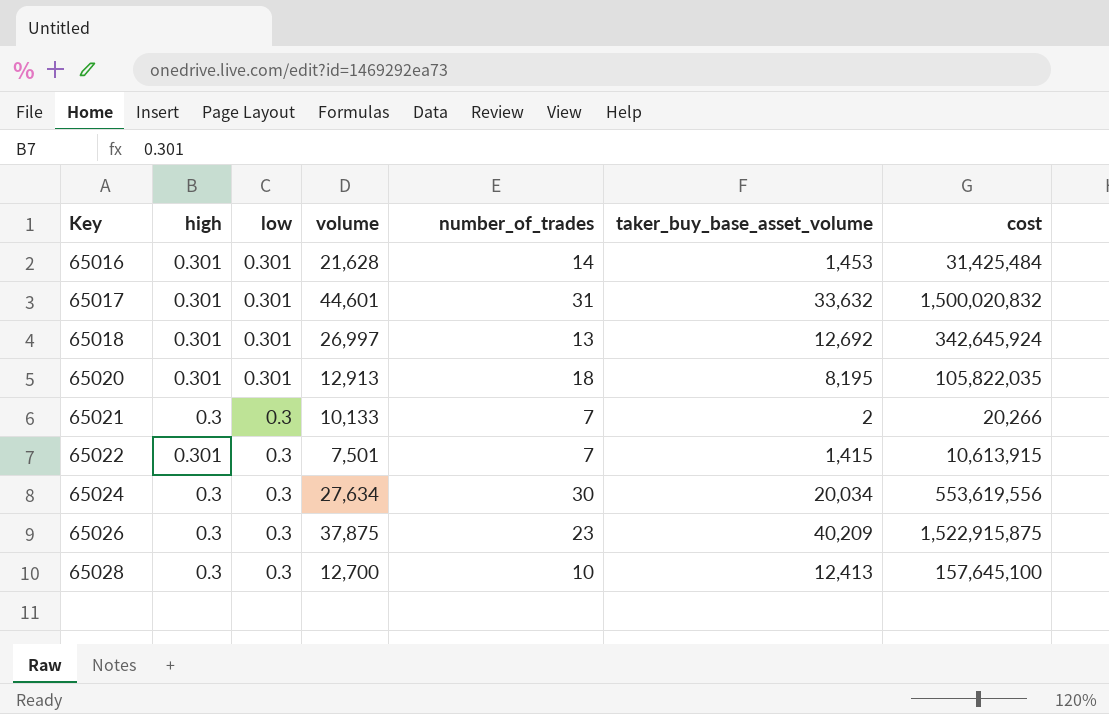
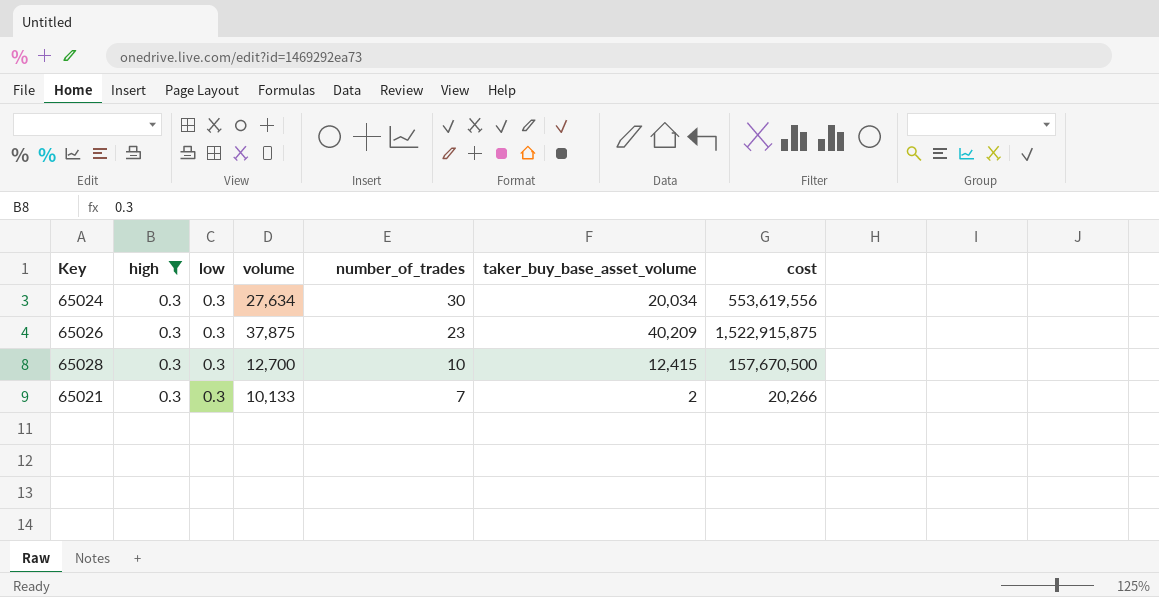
filter: none -> high = 0.3
row order: Key ascending -> number_of_trades descending
65028 | taker_buy_base_asset_volume: 12,413 -> 12,415
65028 | cost: 157,645,100 -> 157,670,500

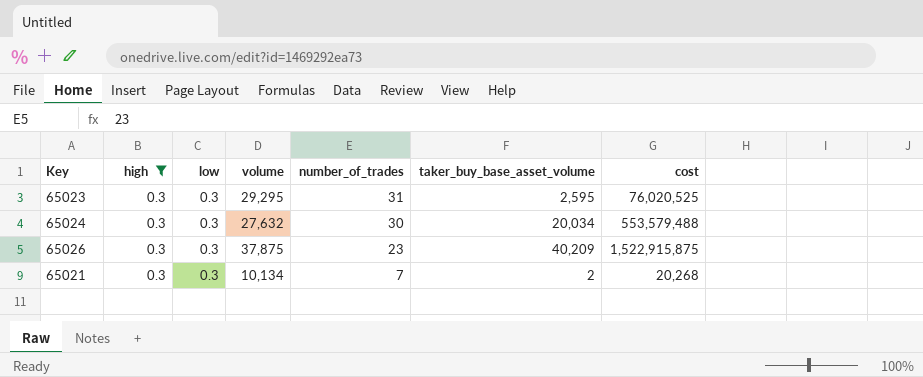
row 65028: 0.3 | 0.3 | 12,700 | 10 | 12,415 | 157,670,500 -> none
row 65023: none -> 0.3 | 0.3 | 29,295 | 31 | 2,595 | 76,020,525
65024 | volume: 27,634 -> 27,632
65024 | cost: 553,619,556 -> 553,579,488
65021 | volume: 10,133 -> 10,134
65021 | cost: 20,266 -> 20,268

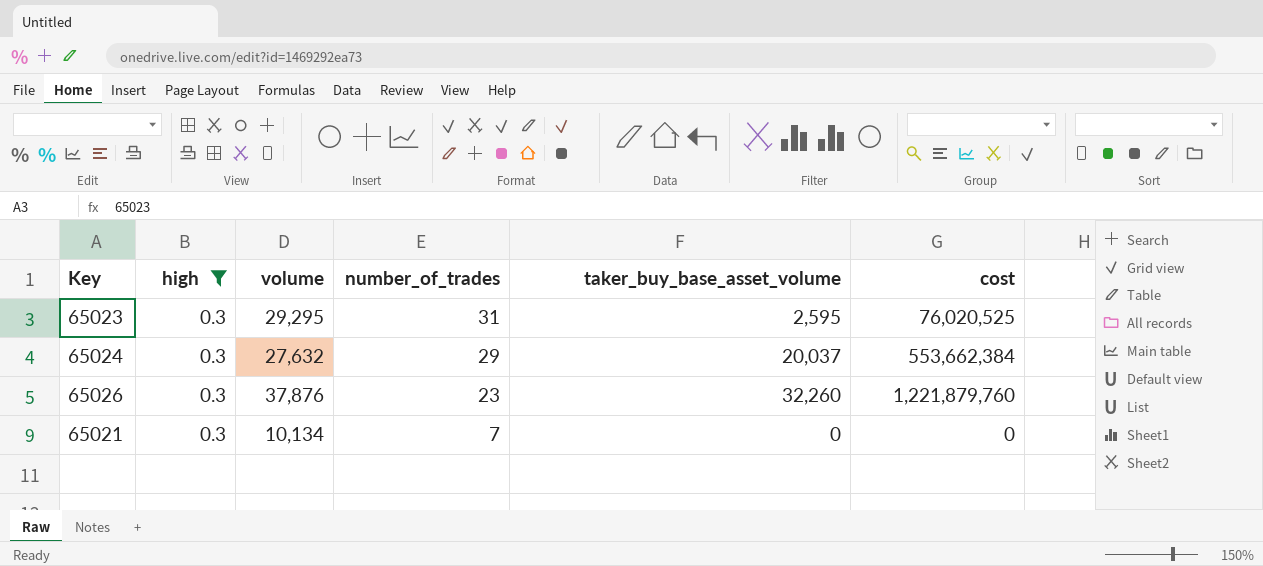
column low | position: 3 -> none
65024 | number_of_trades: 30 -> 29
65024 | taker_buy_base_asset_volume: 20,034 -> 20,037
65024 | cost: 553,579,488 -> 553,662,384
65026 | volume: 37,875 -> 37,876
65026 | taker_buy_base_asset_volume: 40,209 -> 32,260
65026 | cost: 1,522,915,875 -> 1,221,879,760
65021 | taker_buy_base_asset_volume: 2 -> 0
65021 | cost: 20,268 -> 0

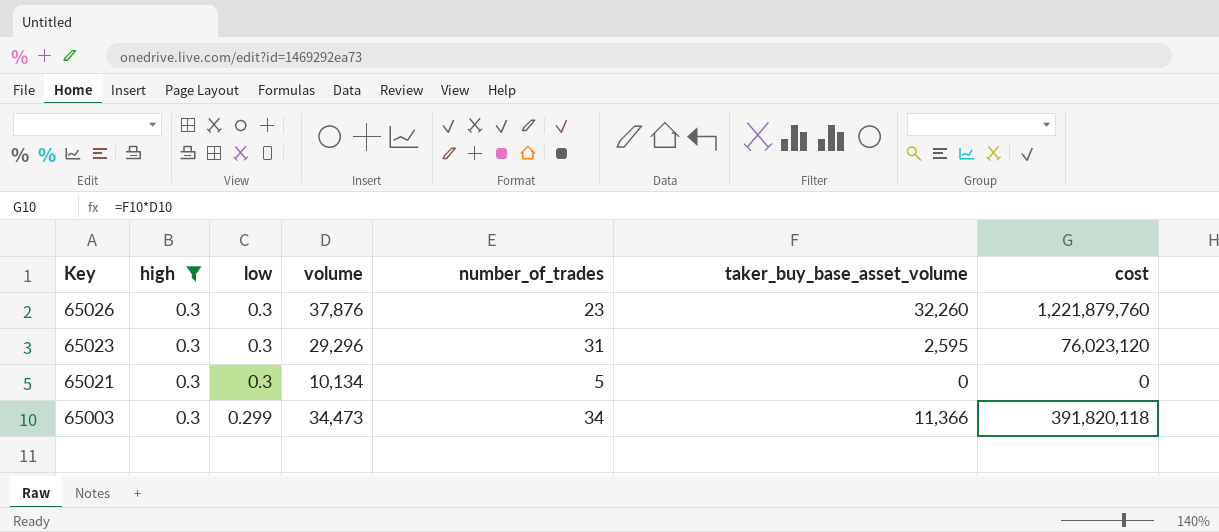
row order: number_of_trades descending -> Key descending
column low | position: none -> 3
row 65024: 0.3 | 27,632 | 29 | 20,037 | 553,662,384 -> none
65023 | volume: 29,295 -> 29,296
65023 | cost: 76,020,525 -> 76,023,120
65021 | number_of_trades: 7 -> 5
row 65003: none -> 0.3 | 0.299 | 34,473 | 34 | 11,366 | 391,820,118

